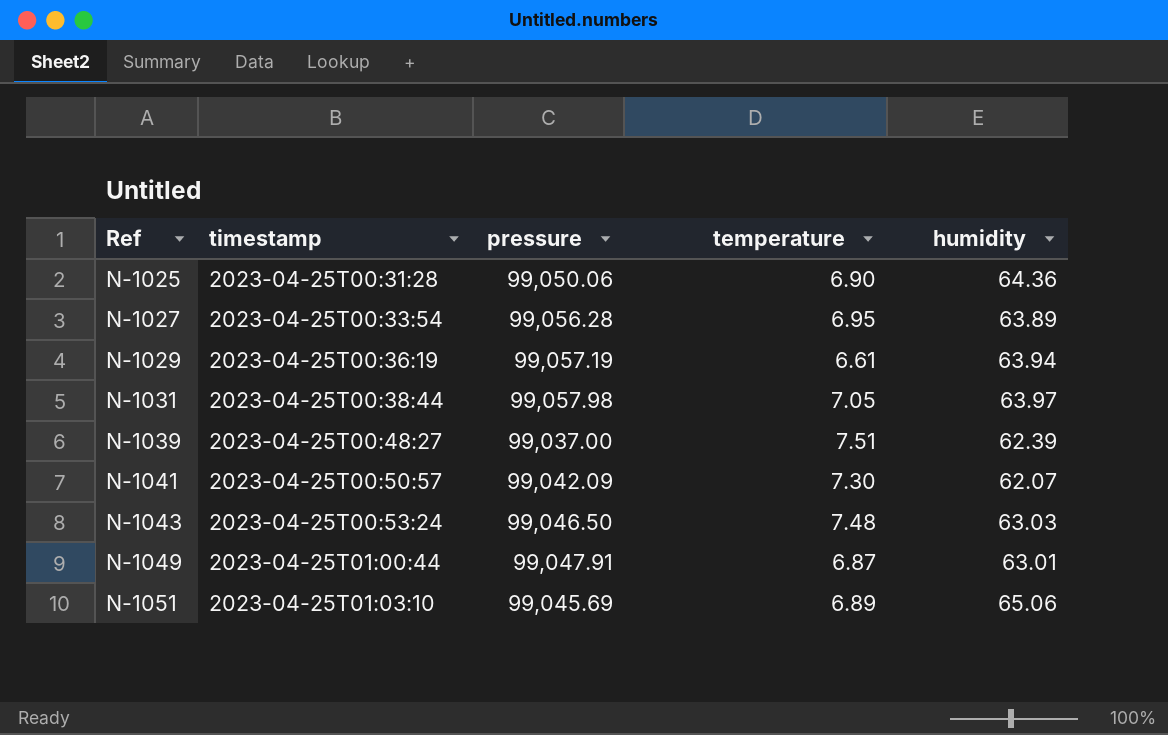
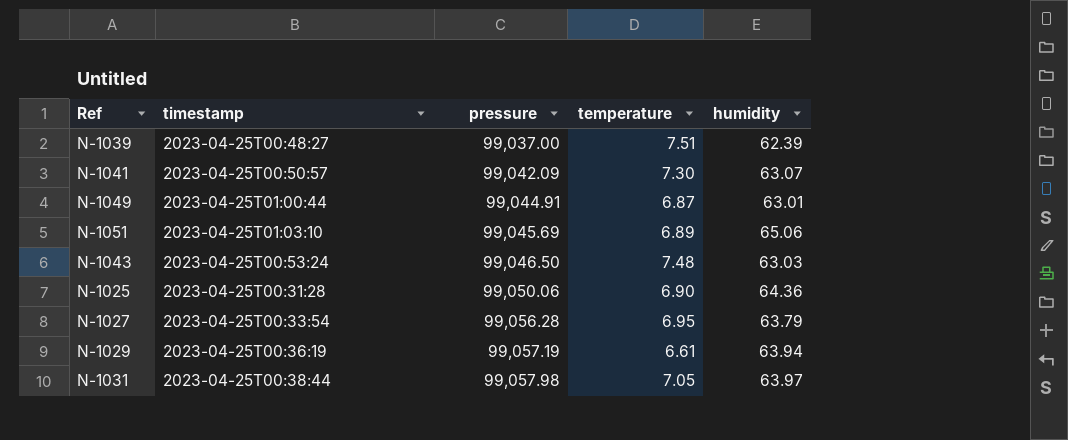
row order: Ref ascending -> pressure ascending
N-1041 | humidity: 62.07 -> 63.07
N-1049 | pressure: 99,047.91 -> 99,044.91
N-1027 | humidity: 63.89 -> 63.79

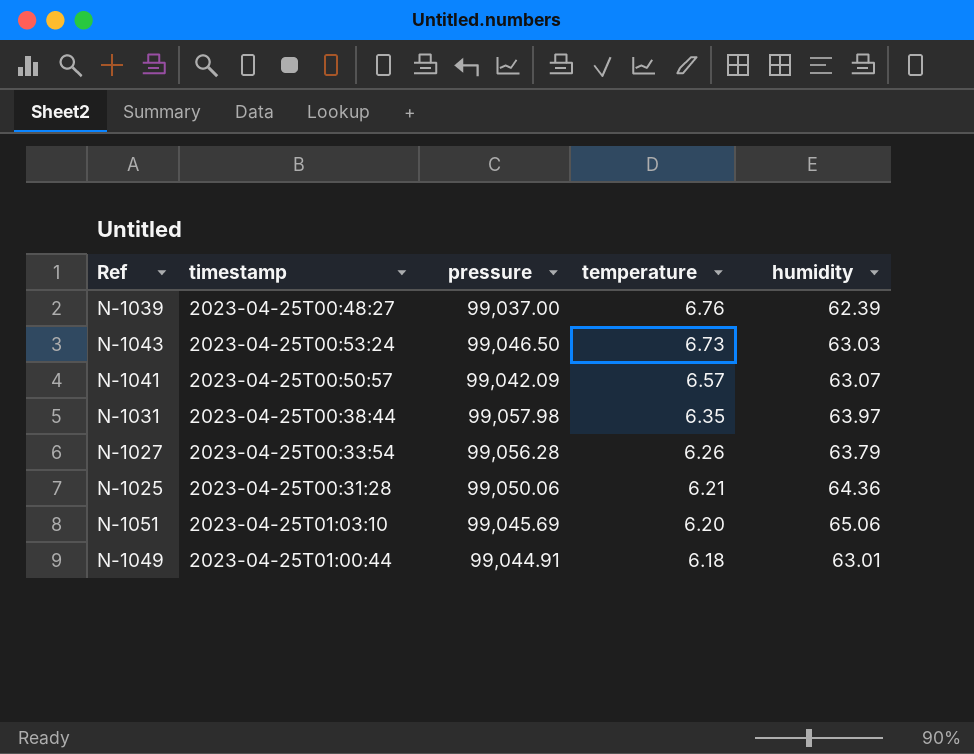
row order: pressure ascending -> temperature descending
row N-1029: 2023-04-25T00:36:19 | 99,057.19 | 6.61 | 63.94 -> none
N-1039 | temperature: 7.51 -> 6.76
N-1043 | temperature: 7.48 -> 6.73
N-1041 | temperature: 7.30 -> 6.57
N-1031 | temperature: 7.05 -> 6.35
N-1027 | temperature: 6.95 -> 6.26
N-1025 | temperature: 6.90 -> 6.21
N-1051 | temperature: 6.89 -> 6.20
N-1049 | temperature: 6.87 -> 6.18

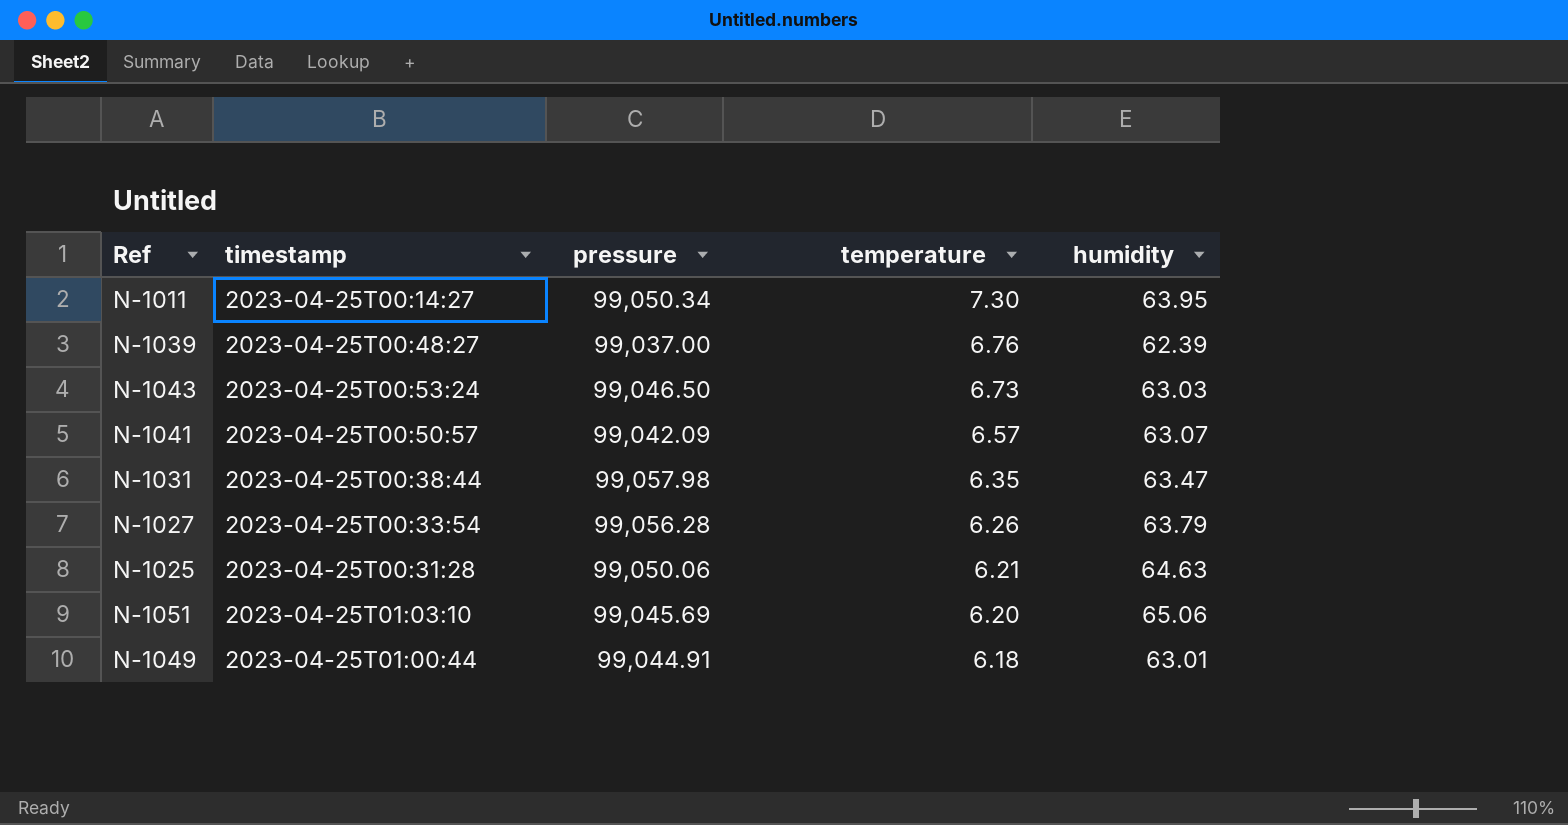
row N-1011: none -> 2023-04-25T00:14:27 | 99,050.34 | 7.30 | 63.95
N-1031 | humidity: 63.97 -> 63.47
N-1025 | humidity: 64.36 -> 64.63

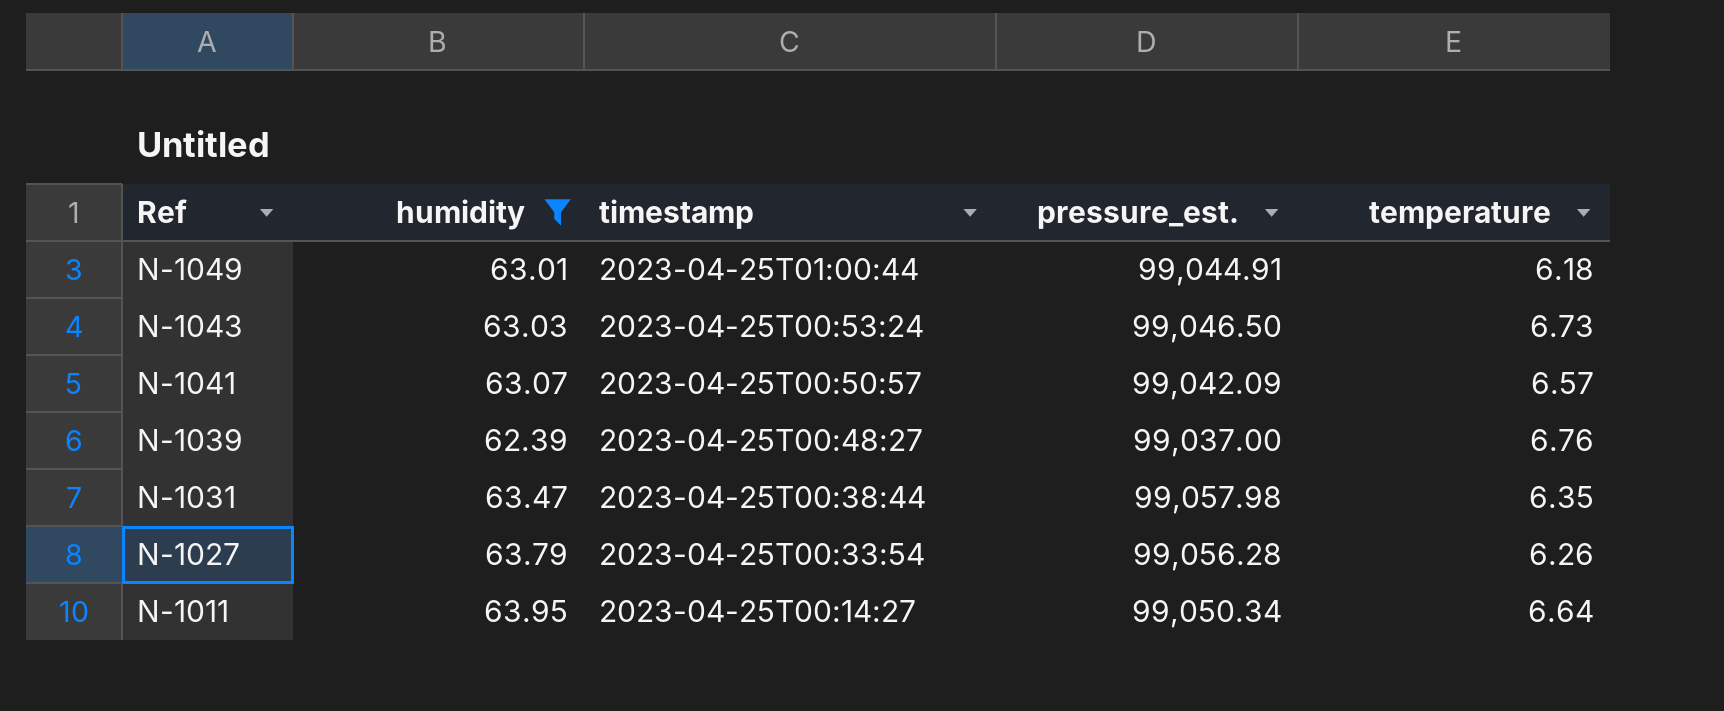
filter: none -> humidity <= 63.95
row order: temperature descending -> Ref descending
column humidity | position: 5 -> 2
column name: pressure -> pressure_est.
N-1011 | temperature: 7.30 -> 6.64

